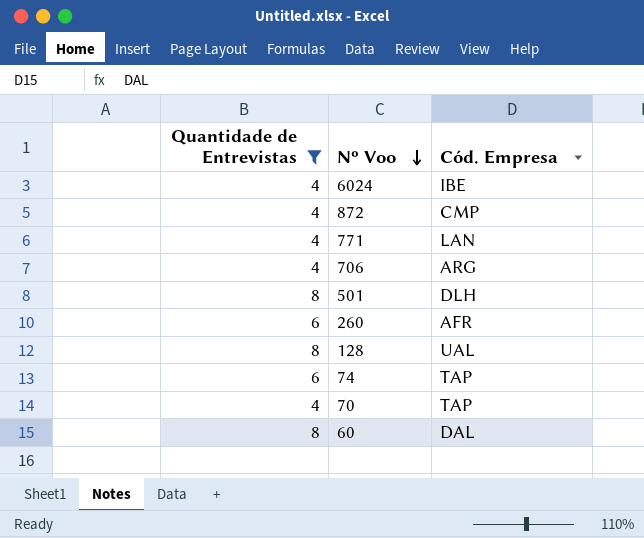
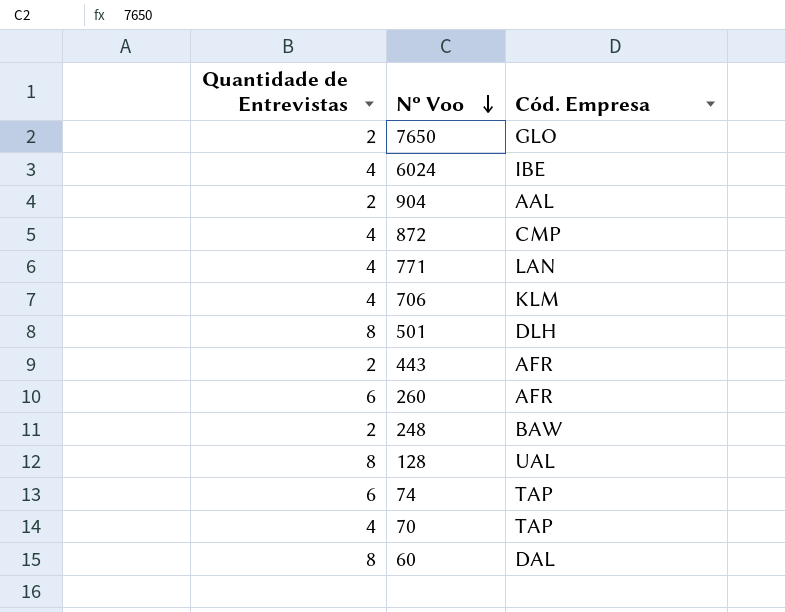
filter: Quantidade de Entrevistas != 2 -> none
706 | Cód. Empresa: ARG -> KLM

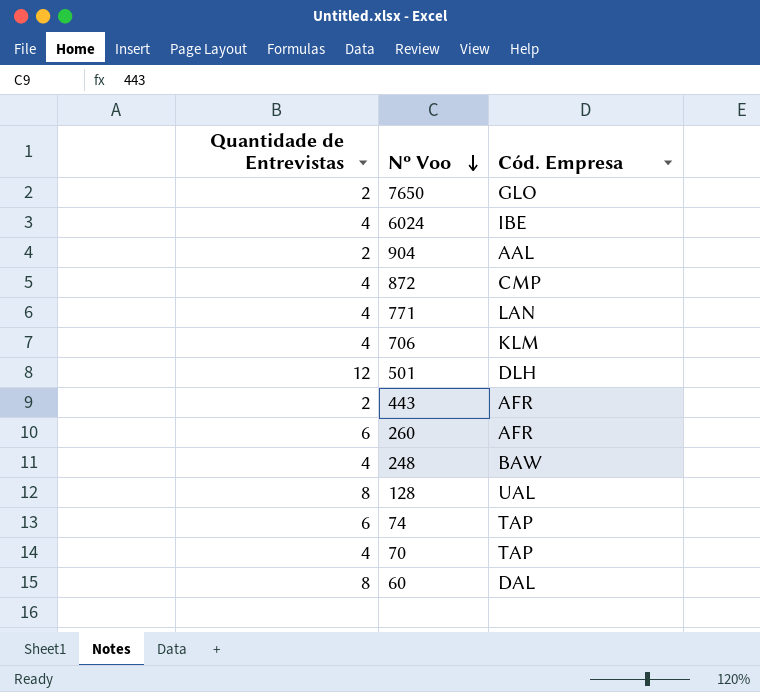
501 | Quantidade de Entrevistas: 8 -> 12
248 | Quantidade de Entrevistas: 2 -> 4

